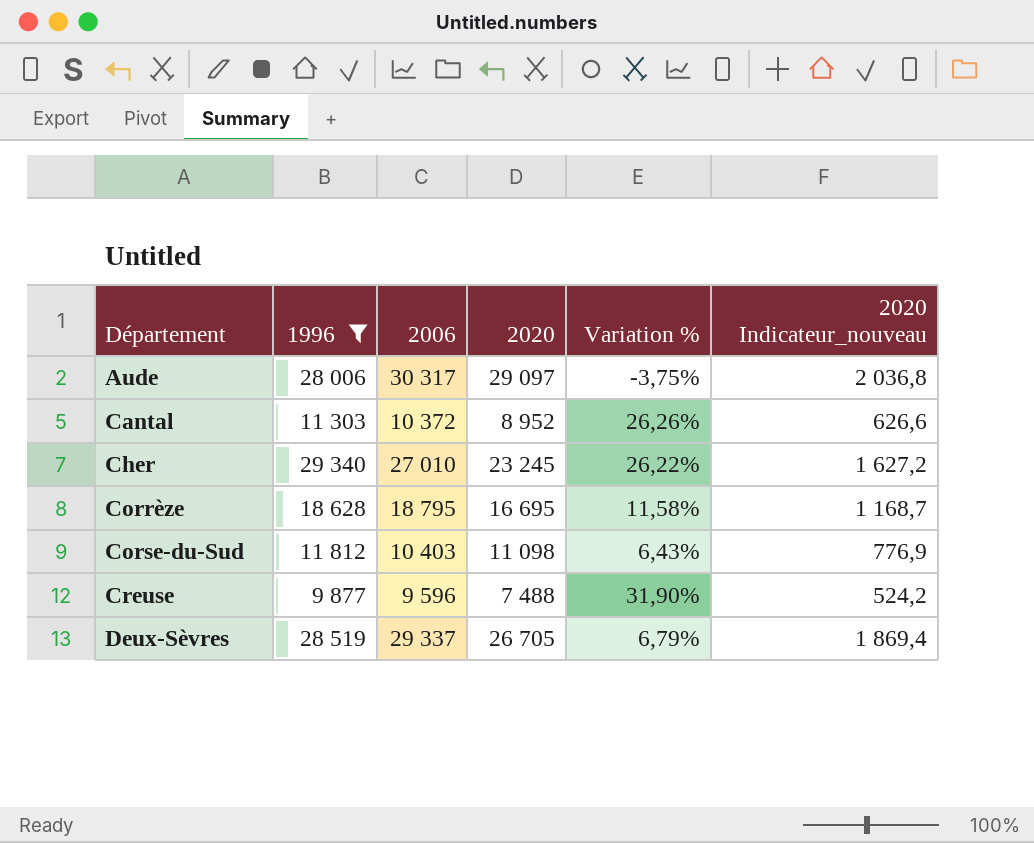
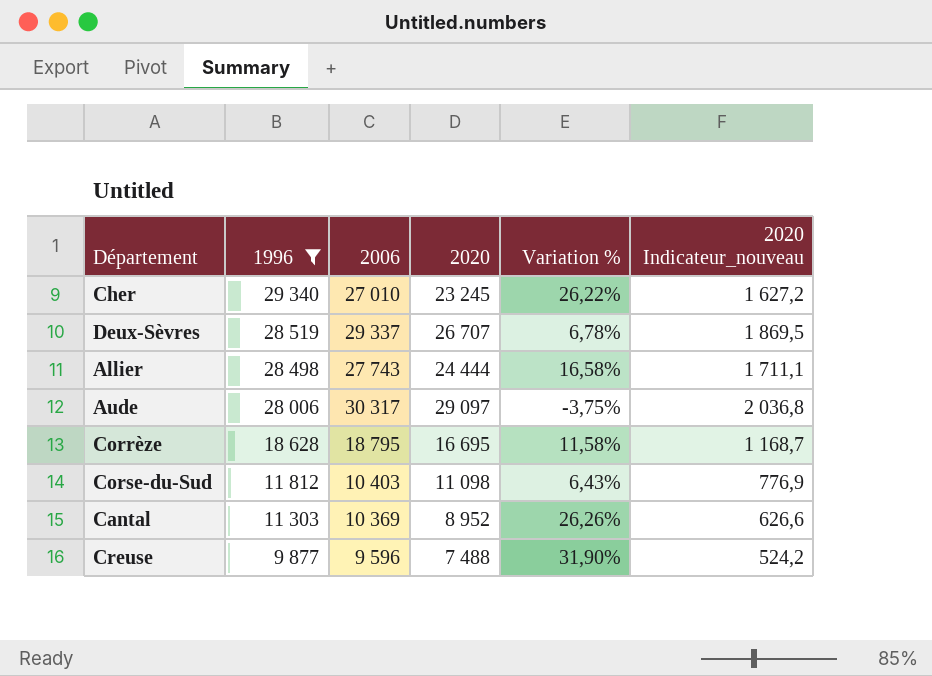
row order: Département ascending -> 1996 descending
Deux-Sèvres | 2020: 26 705 -> 26 707
Deux-Sèvres | Variation %: 6,79% -> 6,78%
Deux-Sèvres | 2020 Indicateur_nouveau: 1 869,4 -> 1 869,5
row Allier: none -> 28 498 | 27 743 | 24 444 | 16,58% | 1 711,1
Cantal | 2006: 10 372 -> 10 369

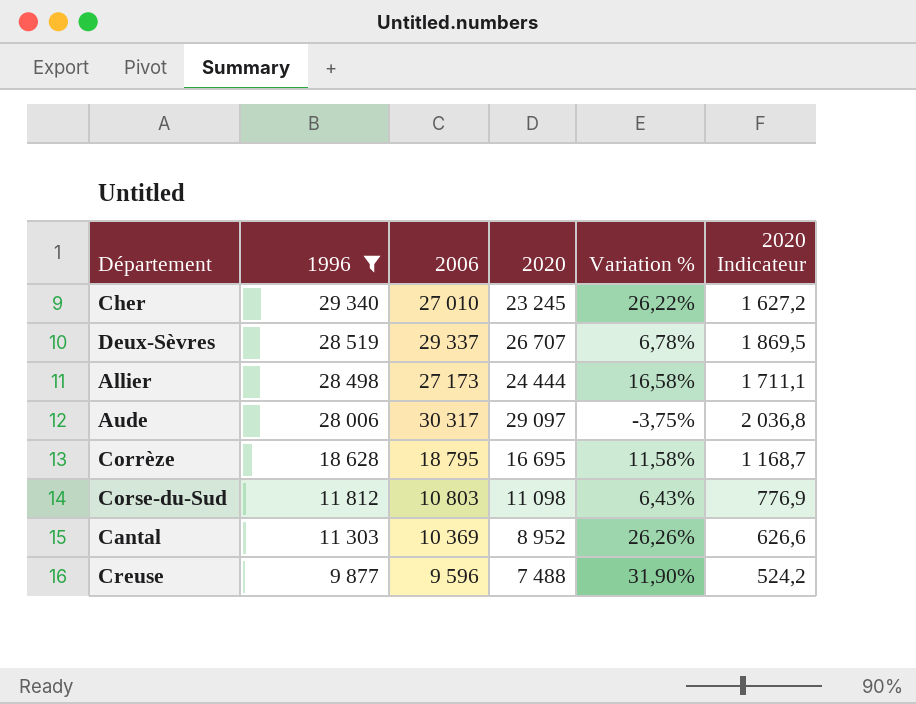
column name: 2020 Indicateur_nouveau -> 2020 Indicateur
Allier | 2006: 27 743 -> 27 173
Corse-du-Sud | 2006: 10 403 -> 10 803

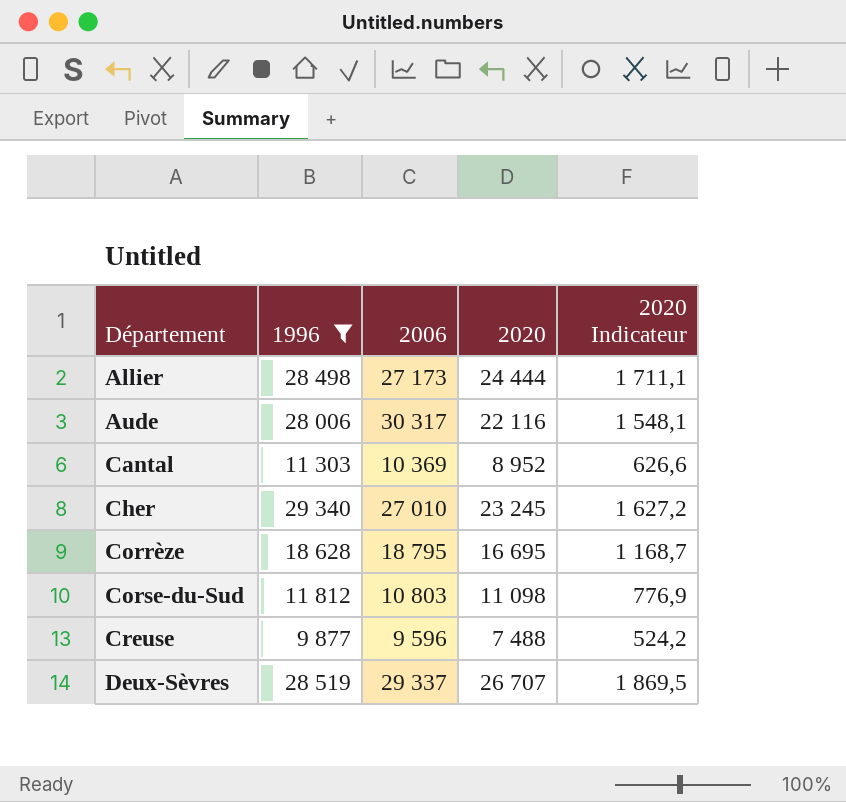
row order: 1996 descending -> Département ascending
column Variation % | formula: ([1996] - [2020]) / [2020] -> none
Aude | 2020: 29 097 -> 22 116
Aude | 2020 Indicateur: 2 036,8 -> 1 548,1

